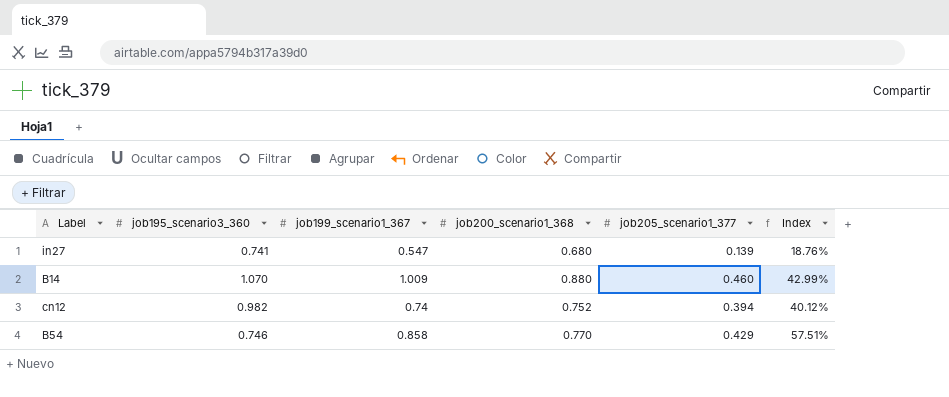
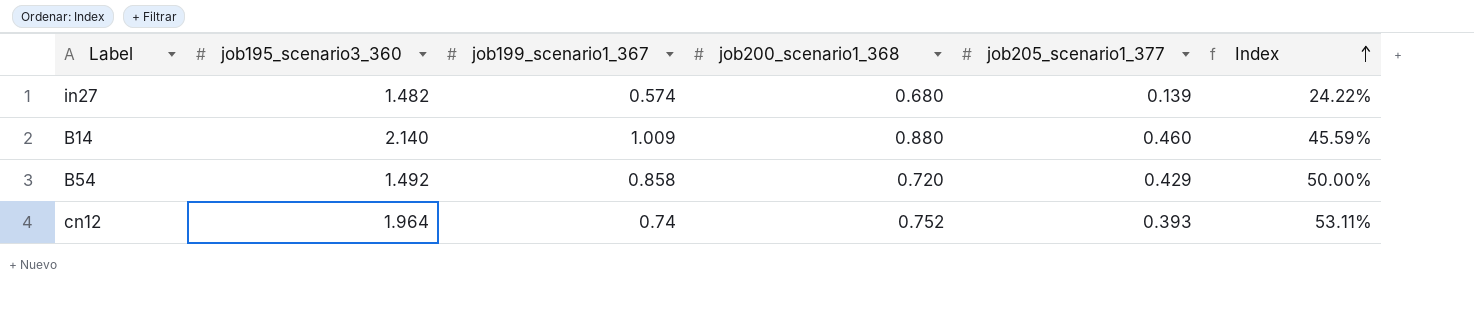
row order: none -> Index ascending
column Index | formula: [job205_scenario1_377] / [job195_scenario3_360] -> [job205_scenario1_377] / [job199_scenario1_367]
in27 | job195_scenario3_360: 0.741 -> 1.482
in27 | job199_scenario1_367: 0.547 -> 0.574
B14 | job195_scenario3_360: 1.070 -> 2.140
B54 | job195_scenario3_360: 0.746 -> 1.492
B54 | job200_scenario1_368: 0.770 -> 0.720
cn12 | job195_scenario3_360: 0.982 -> 1.964
cn12 | job205_scenario1_377: 0.394 -> 0.393

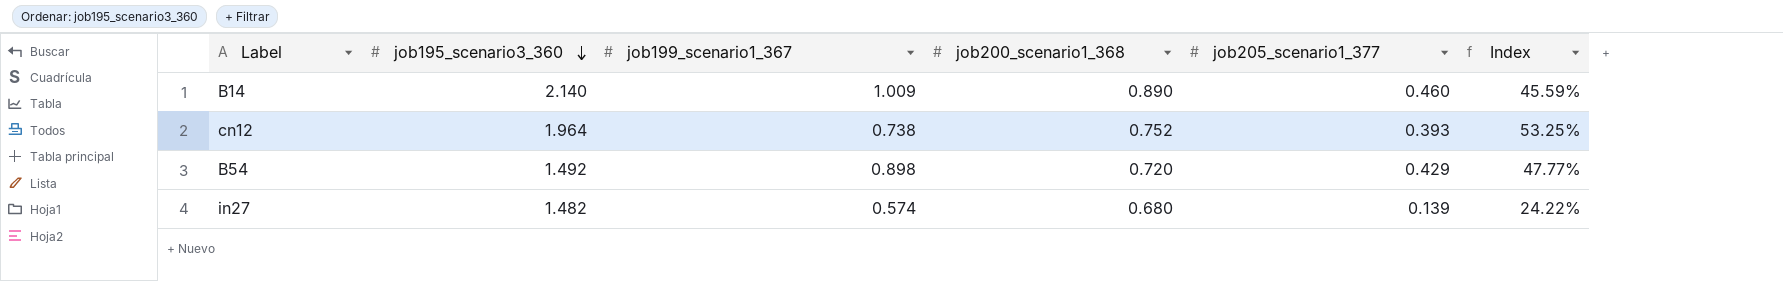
row order: Index ascending -> job195_scenario3_360 descending
B14 | job200_scenario1_368: 0.880 -> 0.890
cn12 | job199_scenario1_367: 0.74 -> 0.738
cn12 | Index: 53.11% -> 53.25%
B54 | job199_scenario1_367: 0.858 -> 0.898
B54 | Index: 50.00% -> 47.77%

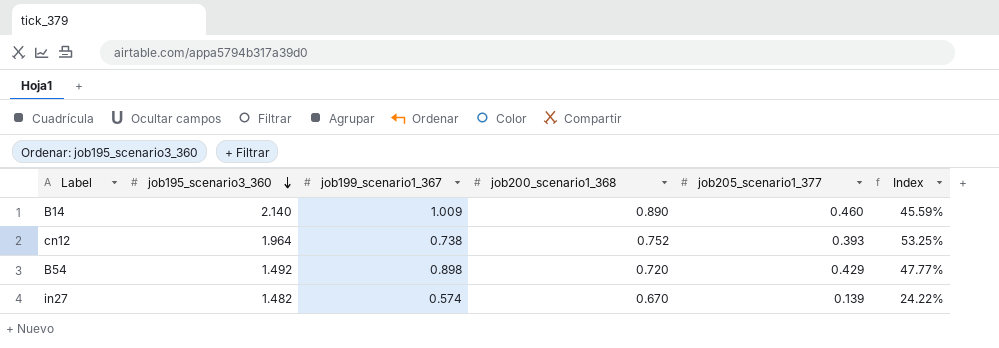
in27 | job200_scenario1_368: 0.680 -> 0.670

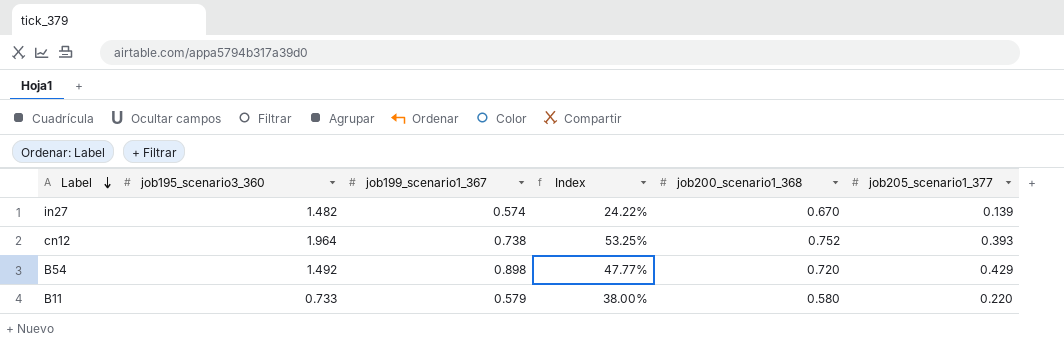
row order: job195_scenario3_360 descending -> Label descending
column Index | position: 6 -> 4
row B14: 2.140 | 1.009 | 0.890 | 0.460 | 45.59% -> none
row B11: none -> 0.733 | 0.579 | 38.00% | 0.580 | 0.220

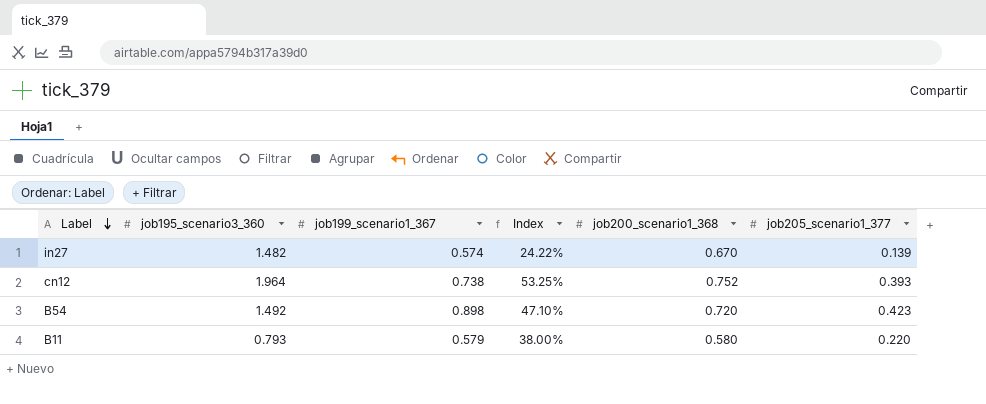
B54 | Index: 47.77% -> 47.10%
B54 | job205_scenario1_377: 0.429 -> 0.423
B11 | job195_scenario3_360: 0.733 -> 0.793

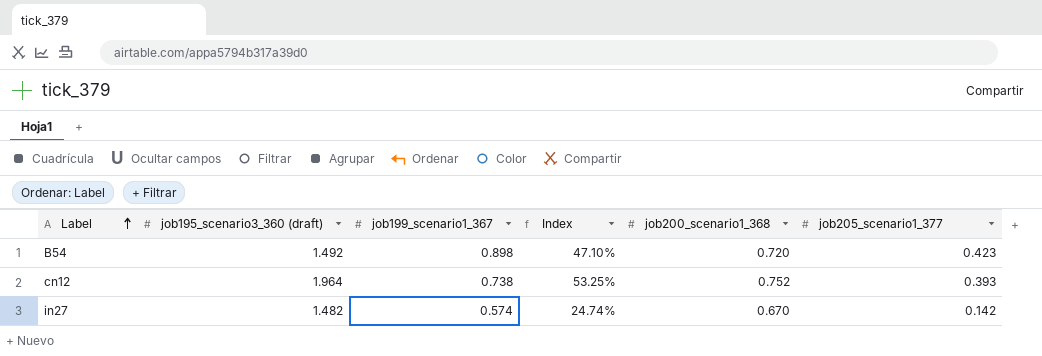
row order: Label descending -> Label ascending
column name: job195_scenario3_360 -> job195_scenario3_360 (draft)
row B11: 0.793 | 0.579 | 38.00% | 0.580 | 0.220 -> none
in27 | Index: 24.22% -> 24.74%
in27 | job205_scenario1_377: 0.139 -> 0.142

